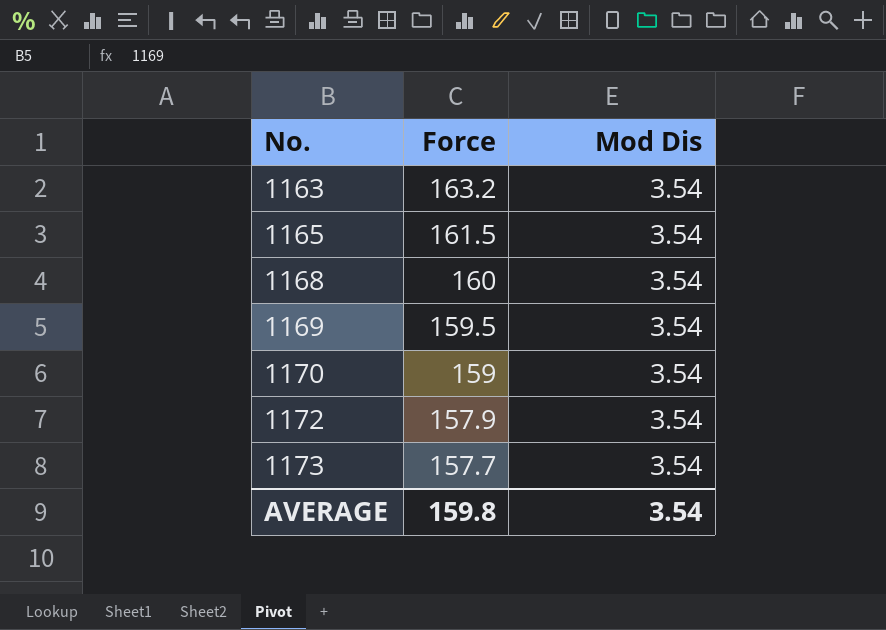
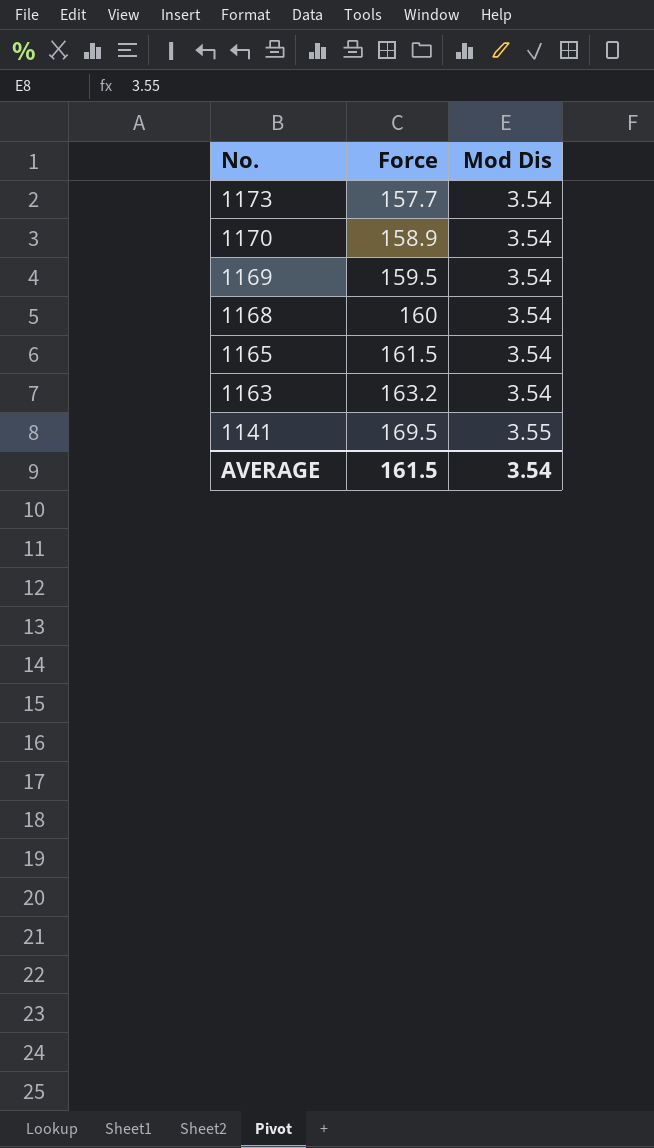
row order: No. ascending -> No. descending
row 1172: 157.9 | 3.54 -> none
1170 | Force: 159 -> 158.9
row 1141: none -> 169.5 | 3.55
AVERAGE | Force: 159.8 -> 161.5

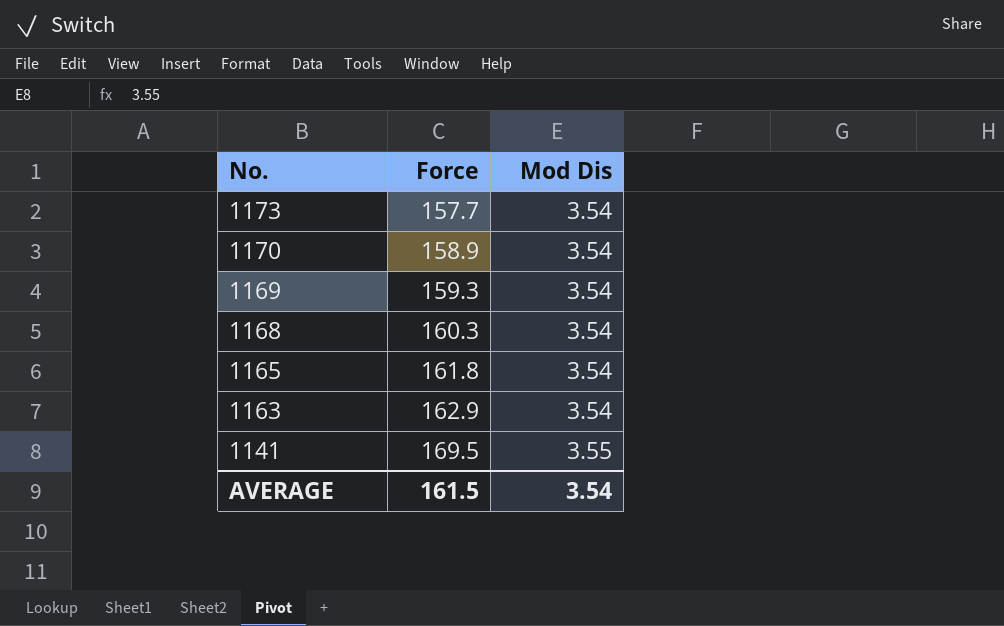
1169 | Force: 159.5 -> 159.3
1168 | Force: 160 -> 160.3
1165 | Force: 161.5 -> 161.8
1163 | Force: 163.2 -> 162.9

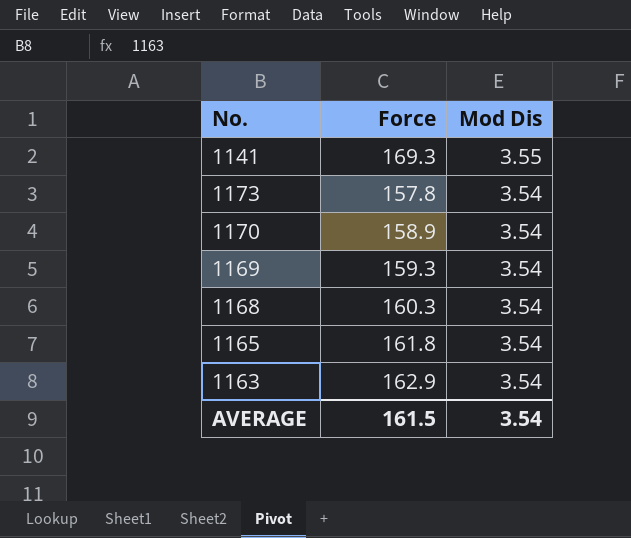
row order: No. descending -> Mod Dis descending
1141 | Force: 169.5 -> 169.3
1173 | Force: 157.7 -> 157.8

